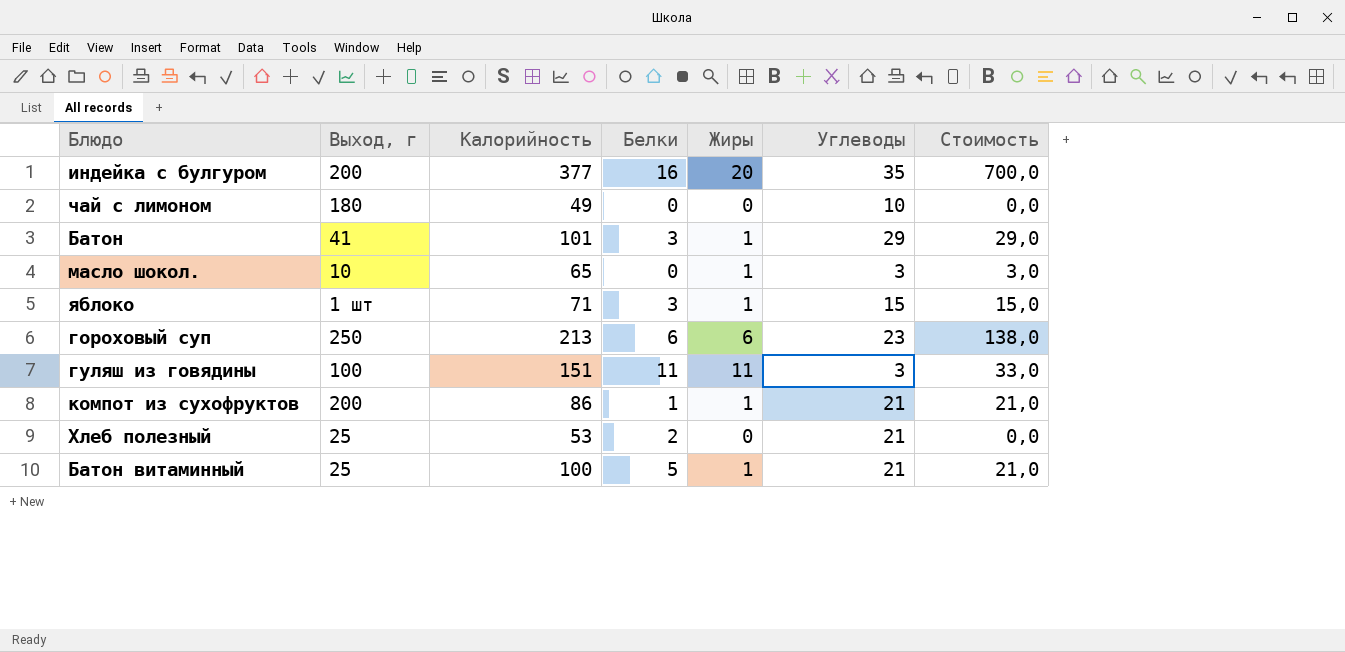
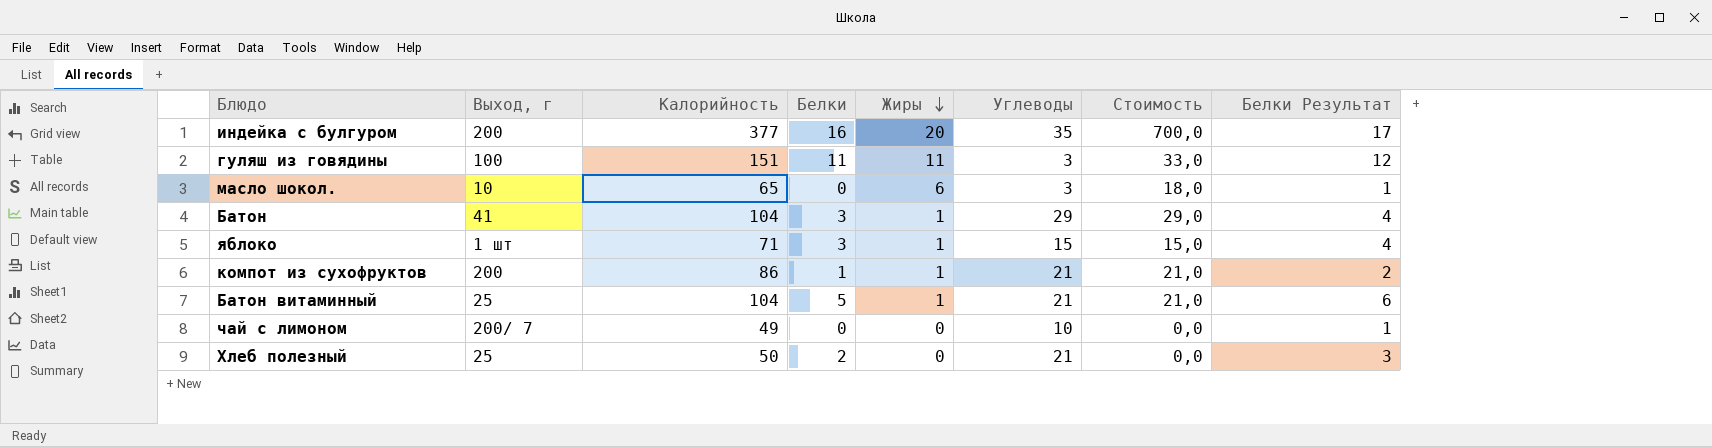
row order: none -> Жиры descending
column Белки Результат | formula: none -> [Белки] + 1
row гороховый суп: 250 | 213 | 6 | 6 | 23 | 138,0 -> none
масло шокол. | Жиры: 1 -> 6
масло шокол. | Стоимость: 3,0 -> 18,0
Батон | Калорийность: 101 -> 104
Батон витаминный | Калорийность: 100 -> 104
чай с лимоном | Выход, г: 180 -> 200/ 7
Хлеб полезный | Калорийность: 53 -> 50

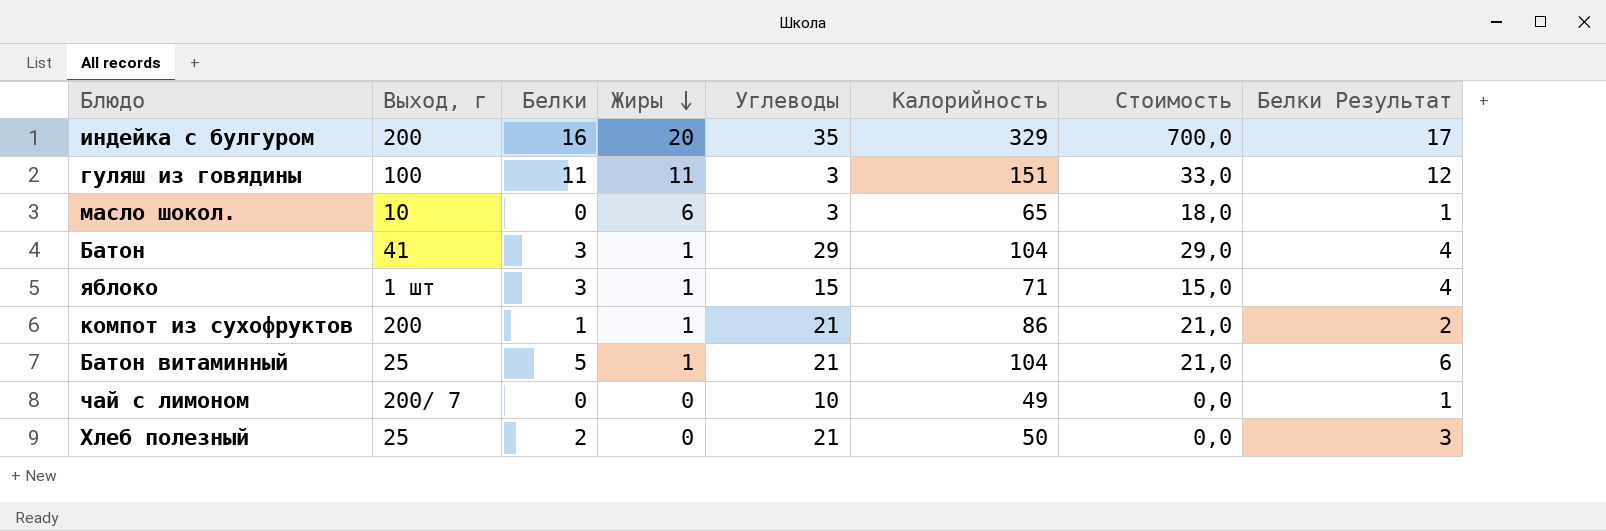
column Калорийность | position: 3 -> 6
индейка с булгуром | Калорийность: 377 -> 329

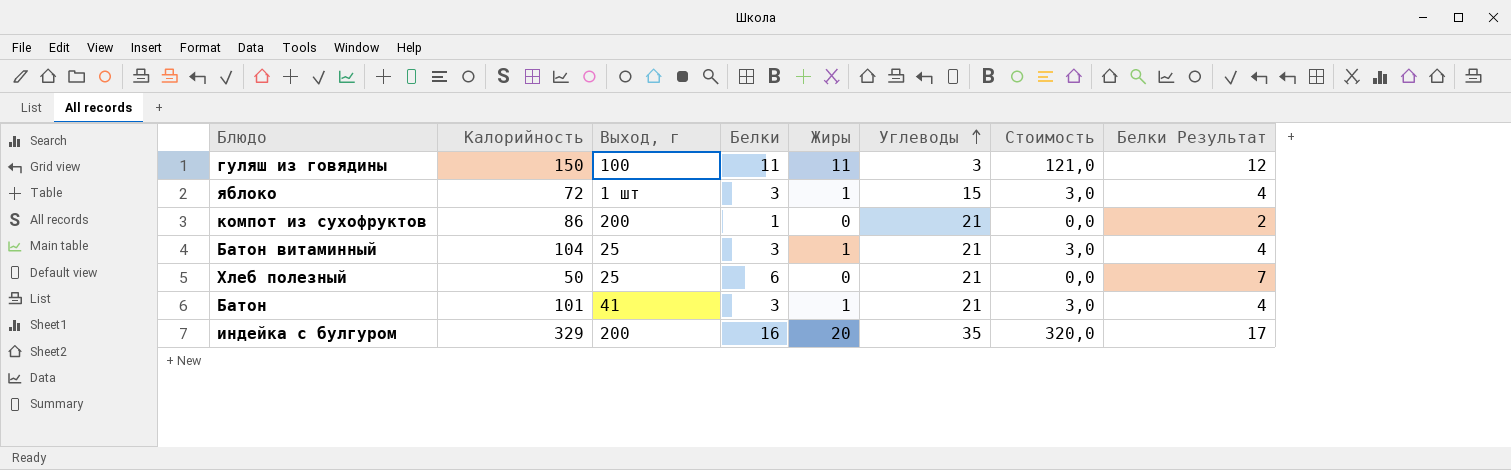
row order: Жиры descending -> Углеводы ascending
column Калорийность | position: 6 -> 2
column Стоимость | formula: [Жиры] * [Углеводы] -> [Белки] * [Жиры]
row масло шокол.: 10 | 0 | 6 | 3 | 65 | 18,0 | 1 -> none
row чай с лимоном: 200/ 7 | 0 | 0 | 10 | 49 | 0,0 | 1 -> none
гуляш из говядины | Калорийность: 151 -> 150
яблоко | Калорийность: 71 -> 72
компот из сухофруктов | Жиры: 1 -> 0
Батон витаминный | Белки: 5 -> 3
Батон витаминный | Белки Результат: 6 -> 4
Хлеб полезный | Белки: 2 -> 6
Хлеб полезный | Белки Результат: 3 -> 7
Батон | Калорийность: 104 -> 101
Батон | Углеводы: 29 -> 21

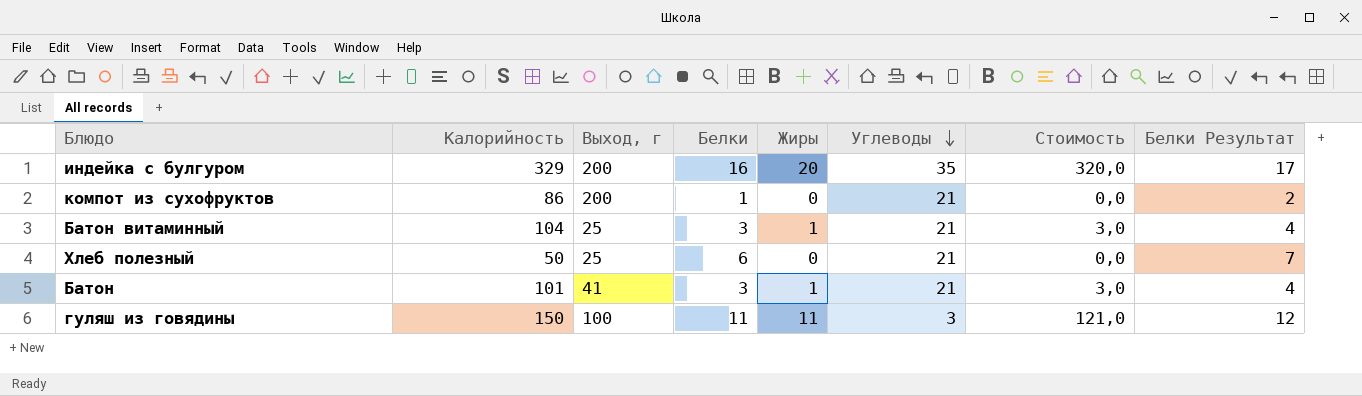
row order: Углеводы ascending -> Углеводы descending
row яблоко: 72 | 1 шт | 3 | 1 | 15 | 3,0 | 4 -> none

